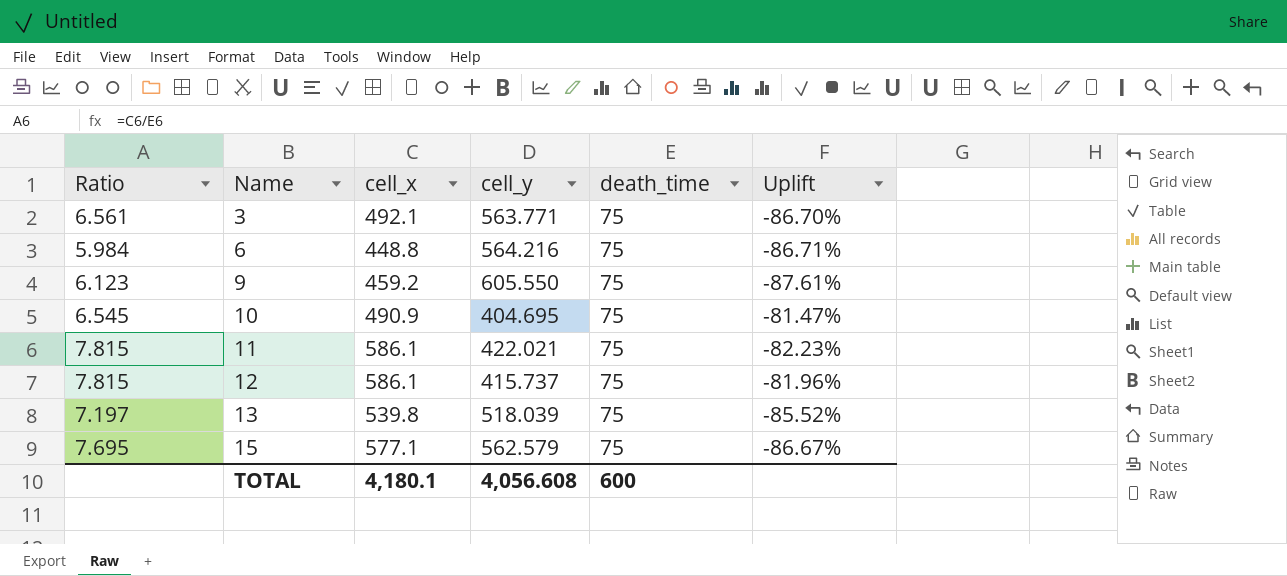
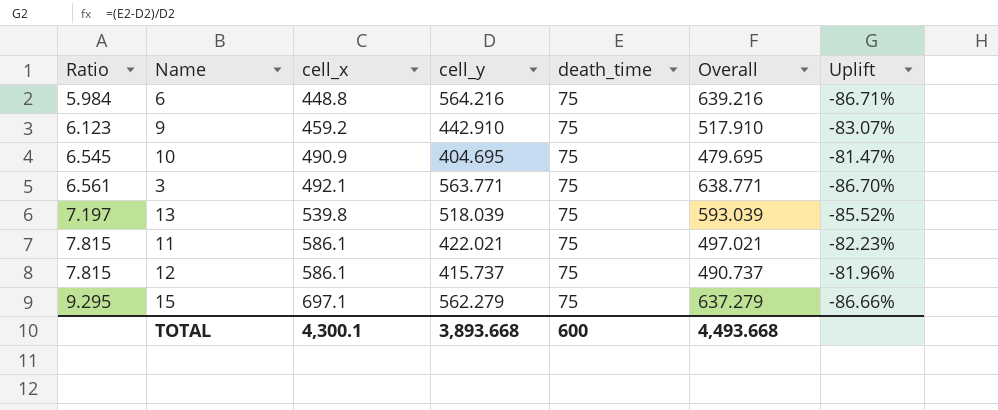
row order: Name ascending -> Ratio ascending
column Overall | formula: none -> [cell_y] + [death_time]
9 | cell_y: 605.550 -> 442.910
9 | Uplift: -87.61% -> -83.07%
15 | Ratio: 7.695 -> 9.295
15 | cell_x: 577.1 -> 697.1
15 | cell_y: 562.579 -> 562.279
15 | Uplift: -86.67% -> -86.66%
TOTAL | cell_x: 4,180.1 -> 4,300.1
TOTAL | cell_y: 4,056.608 -> 3,893.668

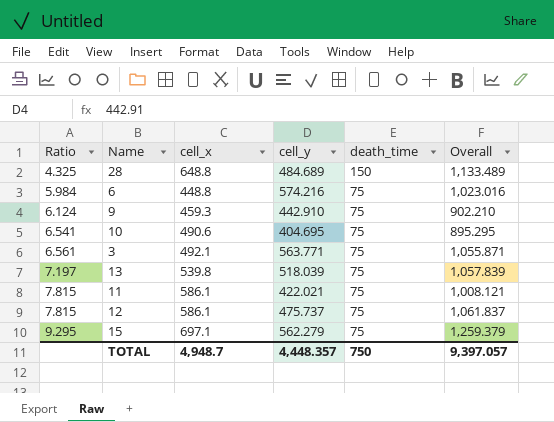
column Uplift | formula: ([death_time] - [cell_y]) / [cell_y] -> none
column Overall | formula: [cell_y] + [death_time] -> [cell_x] + [cell_y]
row 28: none -> 4.325 | 648.8 | 484.689 | 150 | 1,133.489
6 | cell_y: 564.216 -> 574.216
9 | Ratio: 6.123 -> 6.124
9 | cell_x: 459.2 -> 459.3
10 | Ratio: 6.545 -> 6.541
10 | cell_x: 490.9 -> 490.6
12 | cell_y: 415.737 -> 475.737
TOTAL | cell_x: 4,300.1 -> 4,948.7
TOTAL | cell_y: 3,893.668 -> 4,448.357
TOTAL | death_time: 600 -> 750
TOTAL | Overall: 4,493.668 -> 9,397.057

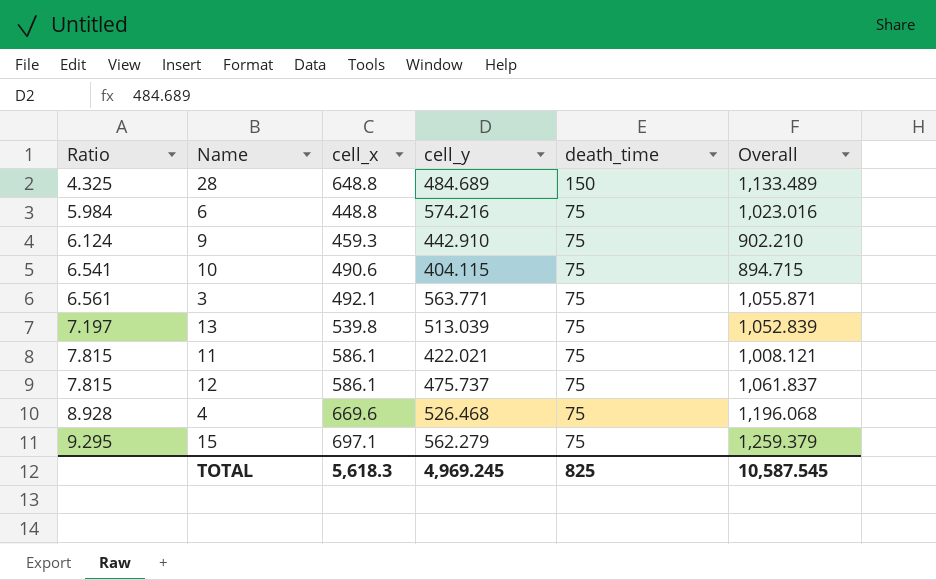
10 | cell_y: 404.695 -> 404.115
10 | Overall: 895.295 -> 894.715
13 | cell_y: 518.039 -> 513.039
13 | Overall: 1,057.839 -> 1,052.839
row 4: none -> 8.928 | 669.6 | 526.468 | 75 | 1,196.068
TOTAL | cell_x: 4,948.7 -> 5,618.3
TOTAL | cell_y: 4,448.357 -> 4,969.245
TOTAL | death_time: 750 -> 825
TOTAL | Overall: 9,397.057 -> 10,587.545

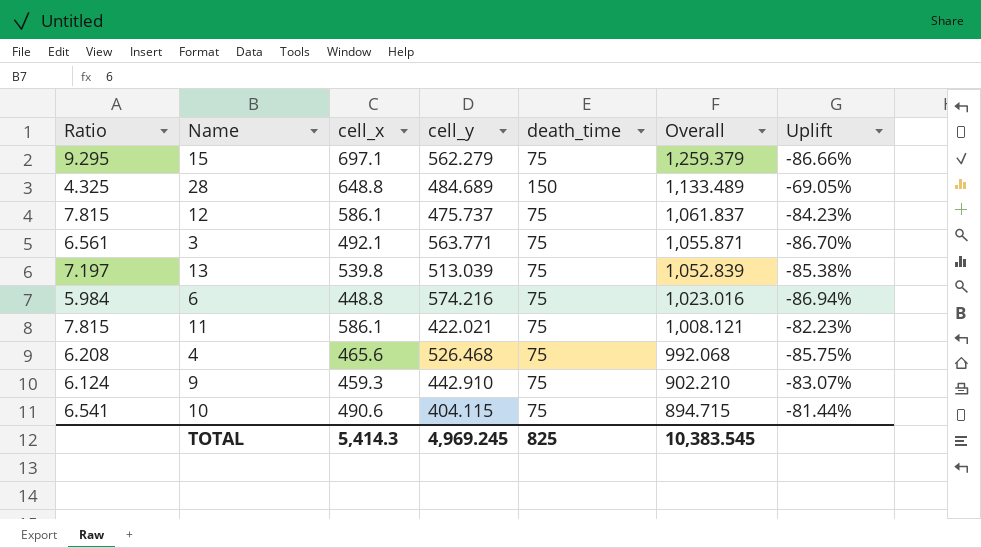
row order: Ratio ascending -> Overall descending
column Uplift | formula: none -> ([death_time] - [cell_y]) / [cell_y]
4 | Ratio: 8.928 -> 6.208
4 | cell_x: 669.6 -> 465.6
4 | Overall: 1,196.068 -> 992.068
TOTAL | cell_x: 5,618.3 -> 5,414.3
TOTAL | Overall: 10,587.545 -> 10,383.545

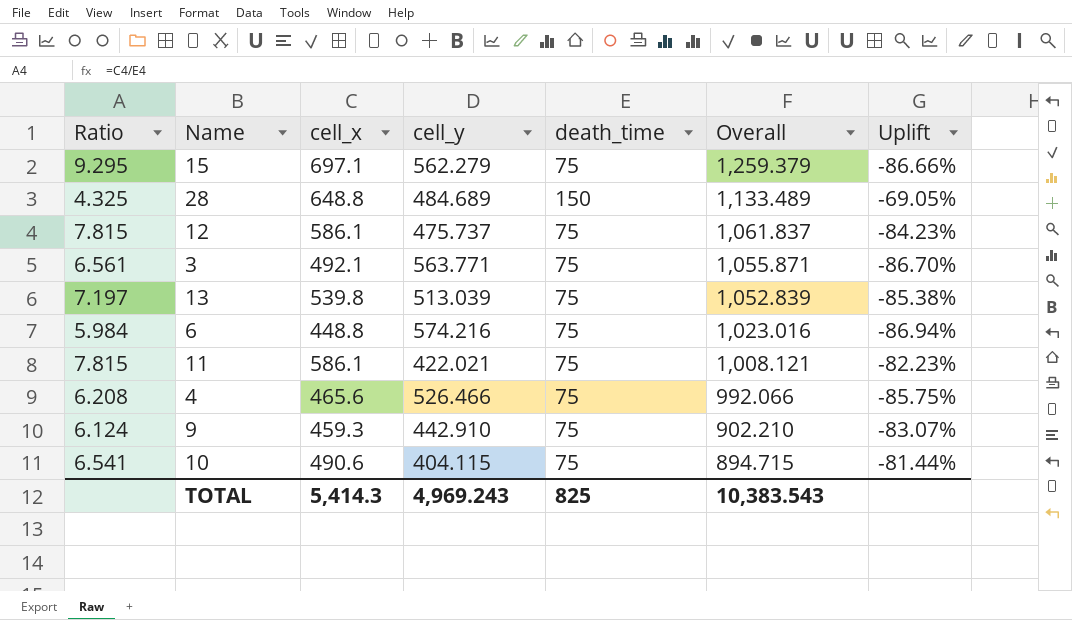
4 | cell_y: 526.468 -> 526.466
4 | Overall: 992.068 -> 992.066
TOTAL | cell_y: 4,969.245 -> 4,969.243
TOTAL | Overall: 10,383.545 -> 10,383.543

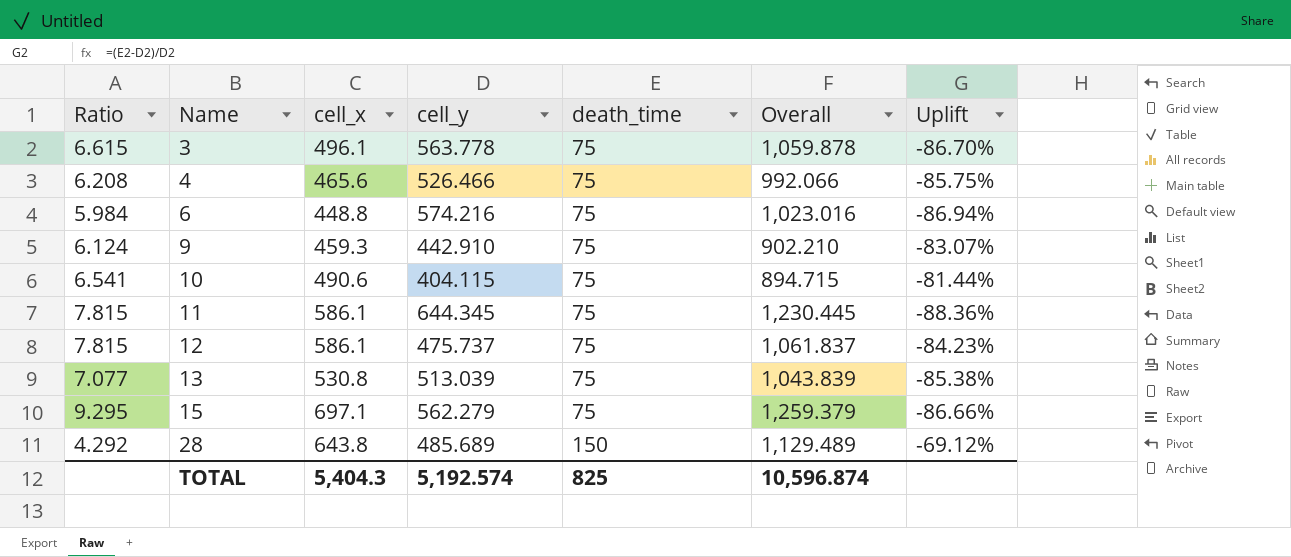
row order: Overall descending -> Name ascending
3 | Ratio: 6.561 -> 6.615
3 | cell_x: 492.1 -> 496.1
3 | cell_y: 563.771 -> 563.778
3 | Overall: 1,055.871 -> 1,059.878
11 | cell_y: 422.021 -> 644.345
11 | Overall: 1,008.121 -> 1,230.445
11 | Uplift: -82.23% -> -88.36%
13 | Ratio: 7.197 -> 7.077
13 | cell_x: 539.8 -> 530.8
13 | Overall: 1,052.839 -> 1,043.839
28 | Ratio: 4.325 -> 4.292
28 | cell_x: 648.8 -> 643.8
28 | cell_y: 484.689 -> 485.689
28 | Overall: 1,133.489 -> 1,129.489
28 | Uplift: -69.05% -> -69.12%
TOTAL | cell_x: 5,414.3 -> 5,404.3
TOTAL | cell_y: 4,969.243 -> 5,192.574
TOTAL | Overall: 10,383.543 -> 10,596.874

